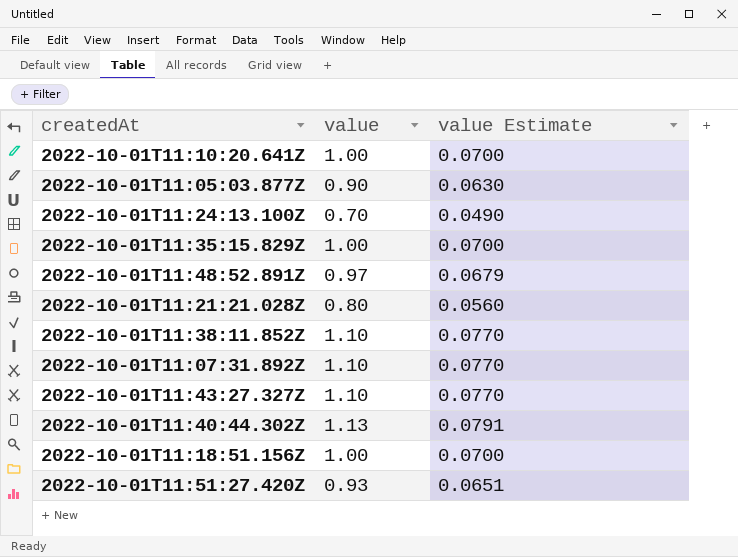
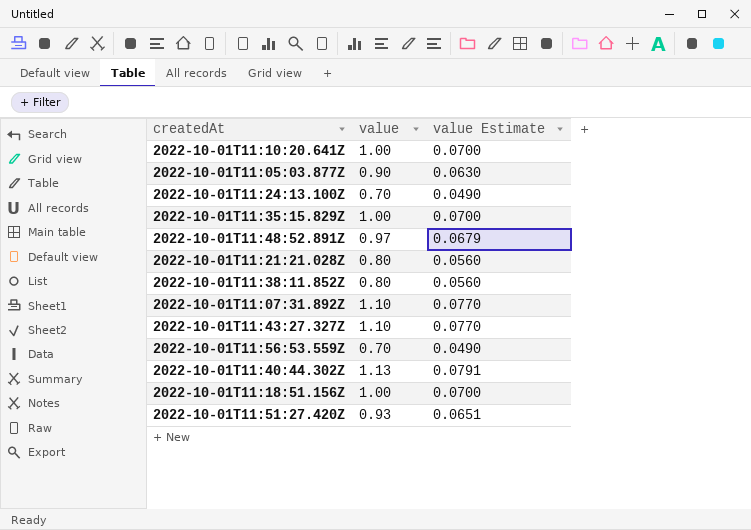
2022-10-01T11:38:11.852Z | value: 1.10 -> 0.80
2022-10-01T11:38:11.852Z | value Estimate: 0.0770 -> 0.0560
row 2022-10-01T11:56:53.559Z: none -> 0.70 | 0.0490

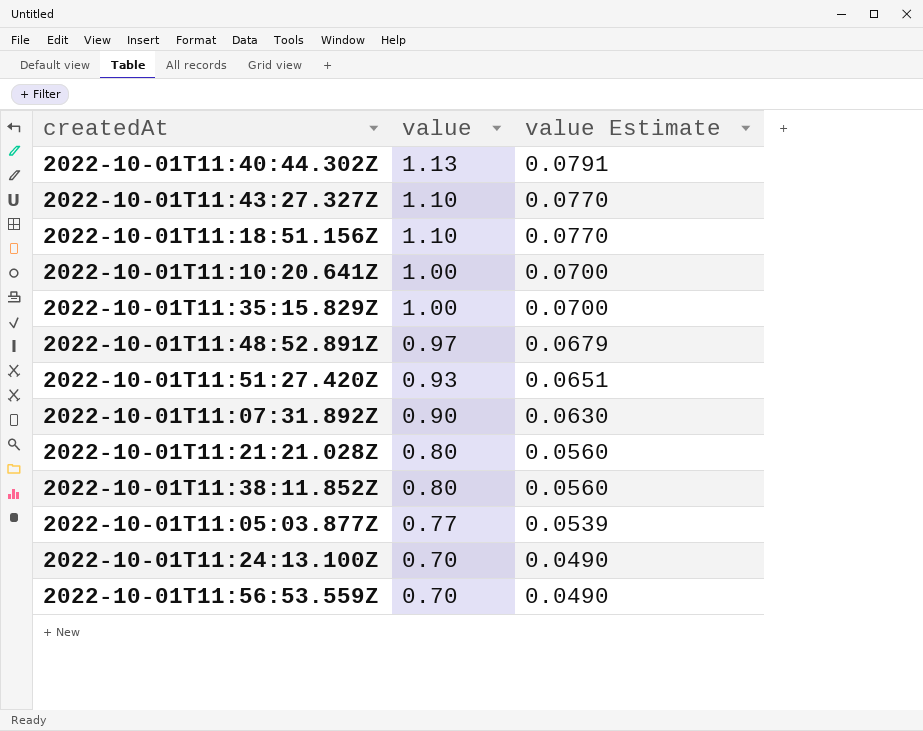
row order: none -> value descending
2022-10-01T11:18:51.156Z | value: 1.00 -> 1.10
2022-10-01T11:18:51.156Z | value Estimate: 0.0700 -> 0.0770
2022-10-01T11:07:31.892Z | value: 1.10 -> 0.90
2022-10-01T11:07:31.892Z | value Estimate: 0.0770 -> 0.0630
2022-10-01T11:05:03.877Z | value: 0.90 -> 0.77
2022-10-01T11:05:03.877Z | value Estimate: 0.0630 -> 0.0539

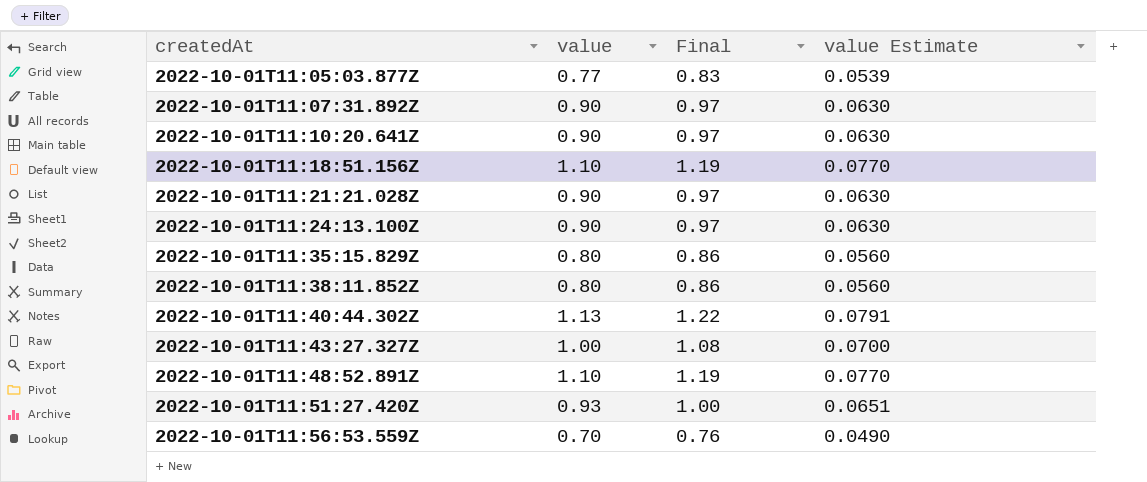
row order: value descending -> createdAt ascending
column Final | formula: none -> [value] * 1.08
2022-10-01T11:10:20.641Z | value: 1.00 -> 0.90
2022-10-01T11:10:20.641Z | value Estimate: 0.0700 -> 0.0630
2022-10-01T11:21:21.028Z | value: 0.80 -> 0.90
2022-10-01T11:21:21.028Z | value Estimate: 0.0560 -> 0.0630
2022-10-01T11:24:13.100Z | value: 0.70 -> 0.90
2022-10-01T11:24:13.100Z | value Estimate: 0.0490 -> 0.0630
2022-10-01T11:35:15.829Z | value: 1.00 -> 0.80
2022-10-01T11:35:15.829Z | value Estimate: 0.0700 -> 0.0560
2022-10-01T11:43:27.327Z | value: 1.10 -> 1.00
2022-10-01T11:43:27.327Z | value Estimate: 0.0770 -> 0.0700
2022-10-01T11:48:52.891Z | value: 0.97 -> 1.10
2022-10-01T11:48:52.891Z | value Estimate: 0.0679 -> 0.0770

